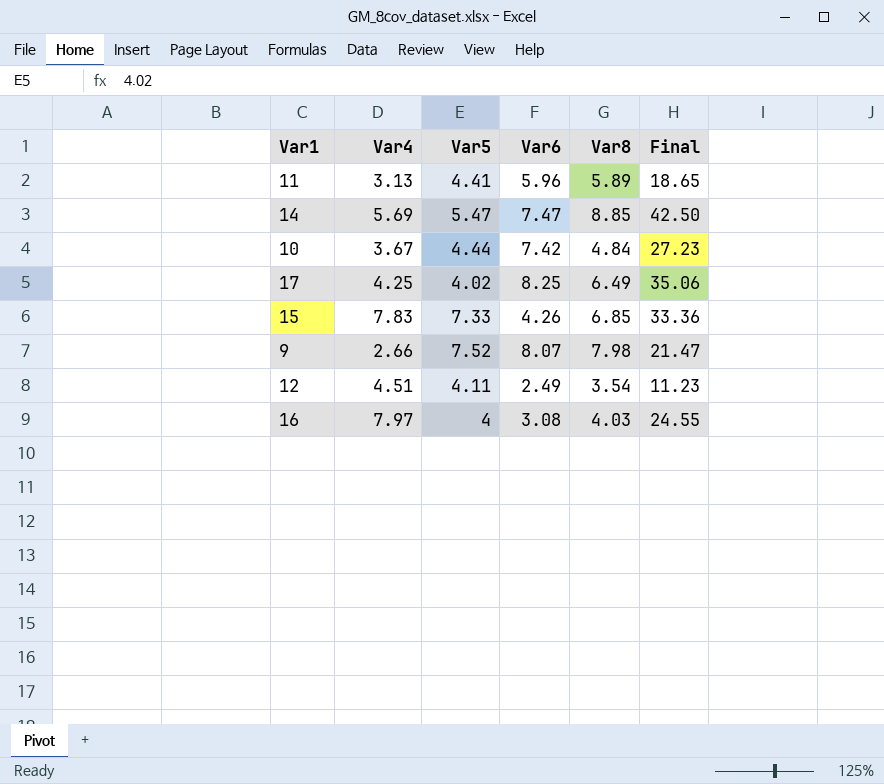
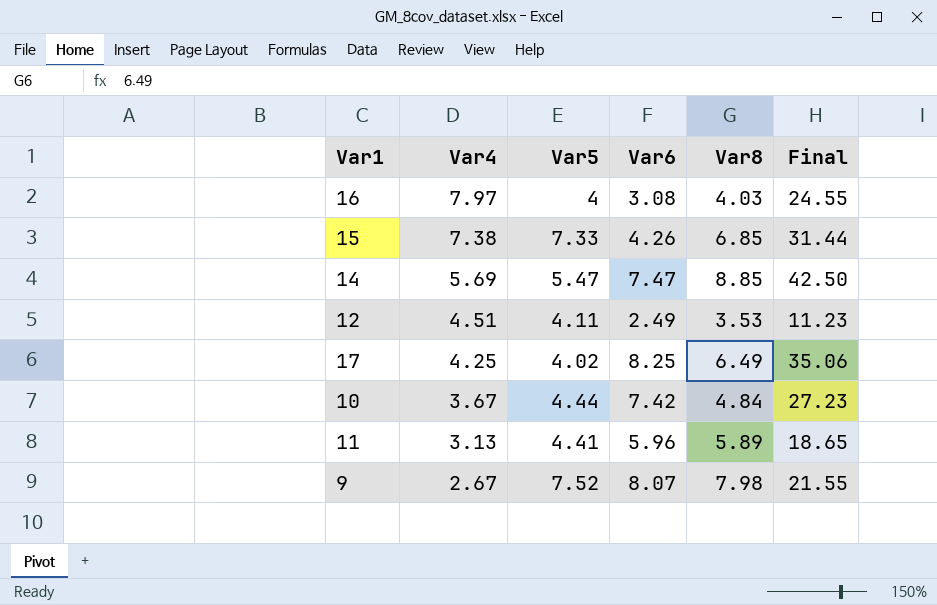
row order: none -> Var4 descending
15 | Var4: 7.83 -> 7.38
15 | Final: 33.36 -> 31.44
12 | Var8: 3.54 -> 3.53
9 | Var4: 2.66 -> 2.67
9 | Final: 21.47 -> 21.55

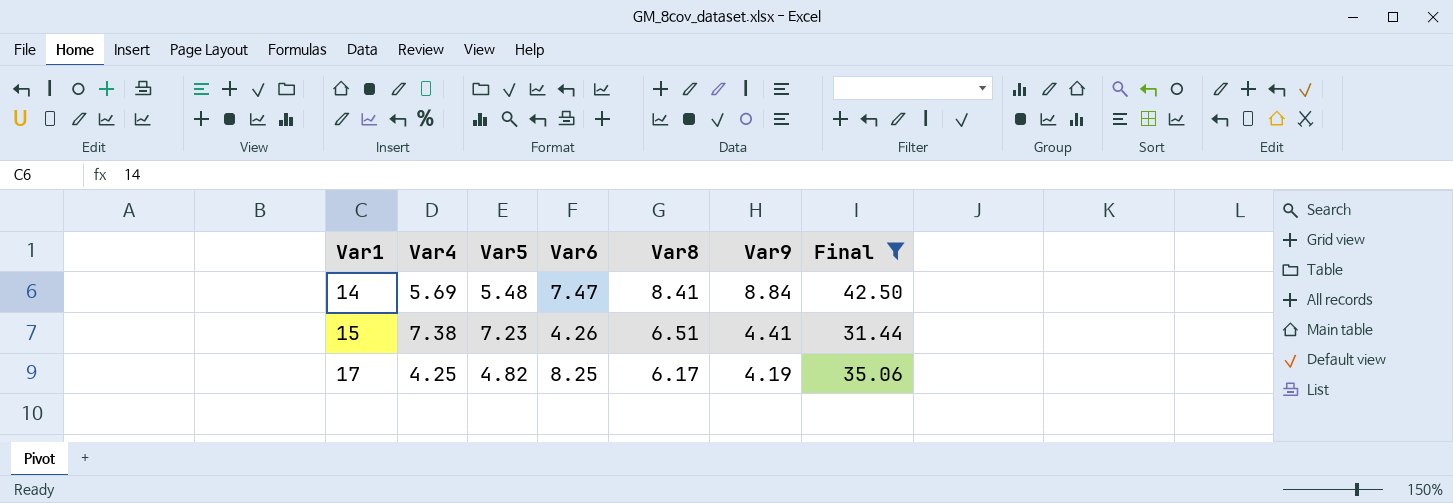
filter: none -> Final >= 31.44
row order: Var4 descending -> Var1 ascending
column Var9 | position: none -> 6
14 | Var5: 5.47 -> 5.48
14 | Var8: 8.85 -> 8.41
15 | Var5: 7.33 -> 7.23
15 | Var8: 6.85 -> 6.51
17 | Var5: 4.02 -> 4.82
17 | Var8: 6.49 -> 6.17

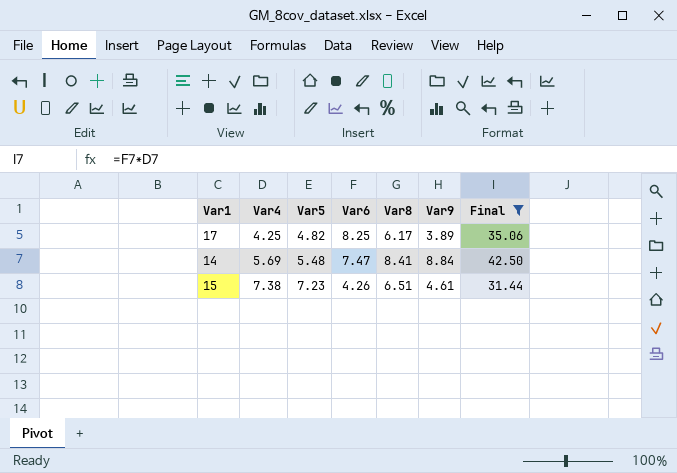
row order: Var1 ascending -> Var4 ascending
17 | Var9: 4.19 -> 3.89
15 | Var9: 4.41 -> 4.61

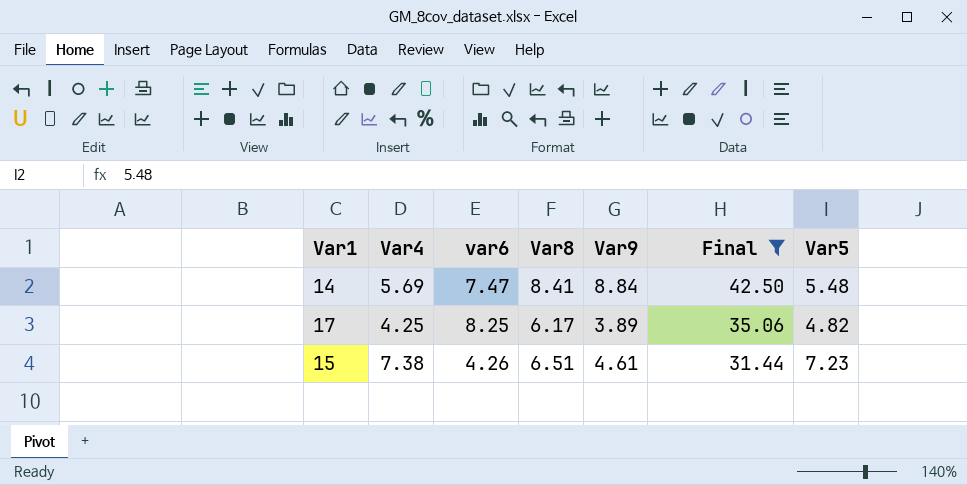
row order: Var4 ascending -> Final descending
column name: Var6 -> var6
column Var5 | position: 3 -> 7

